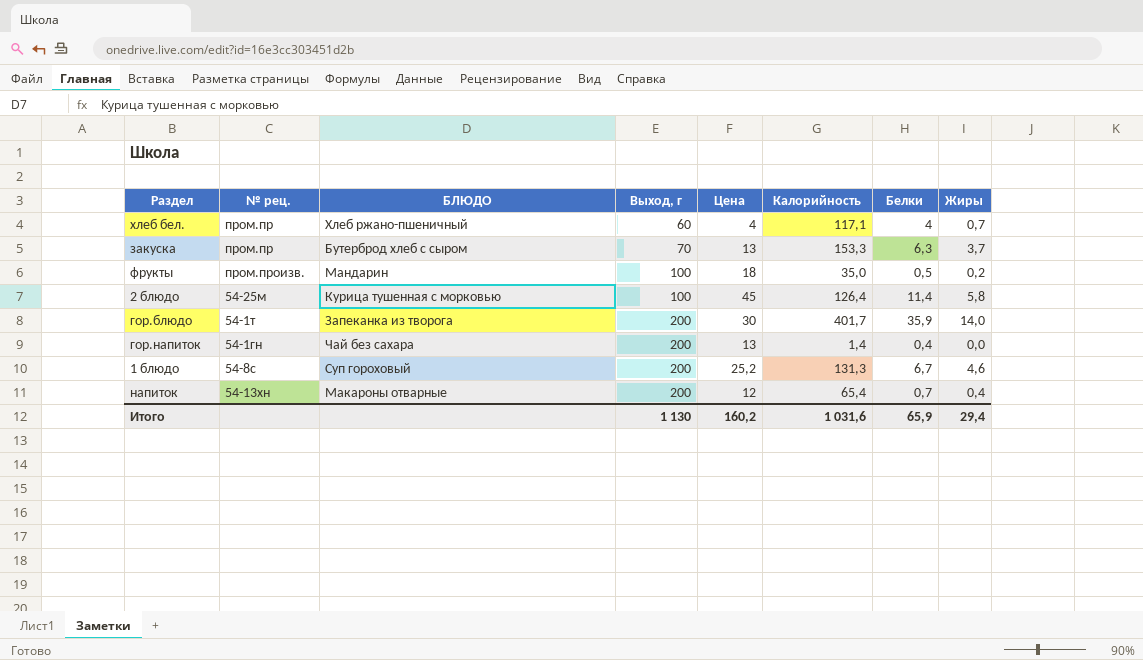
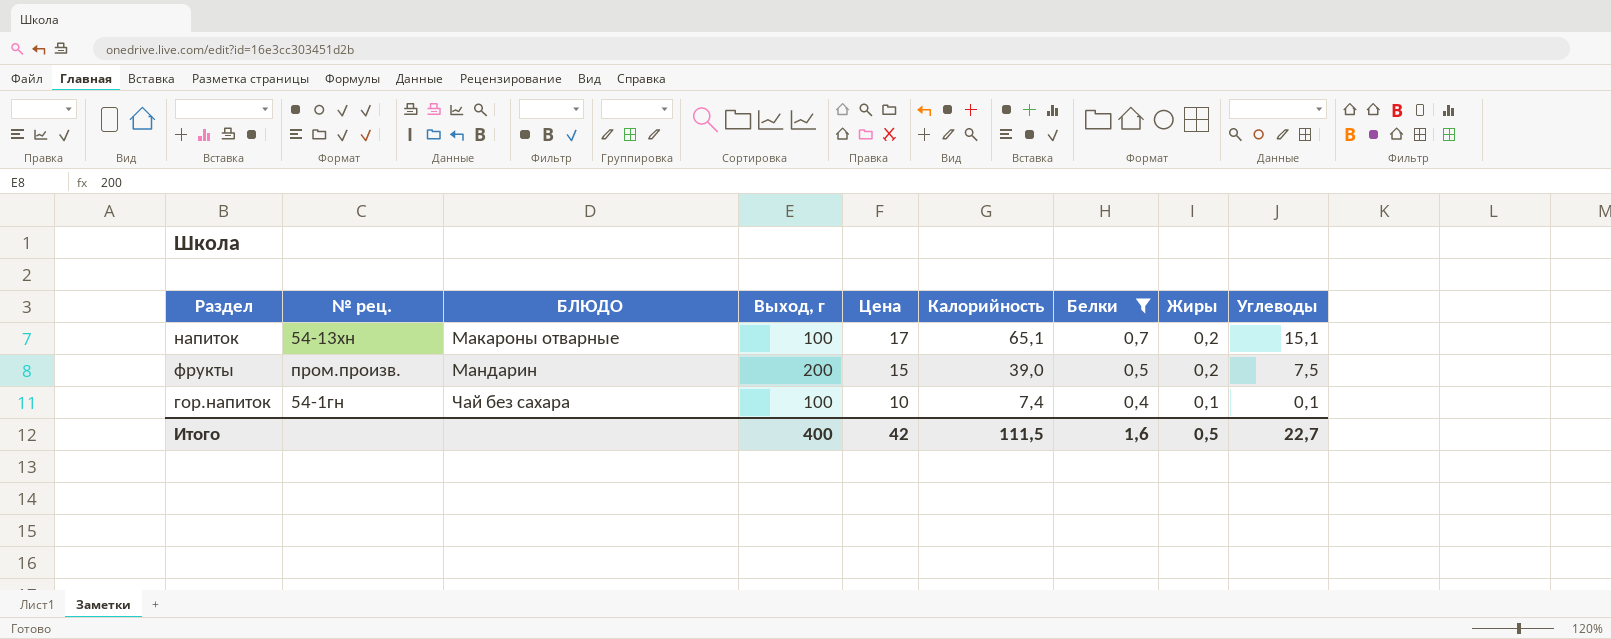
filter: none -> Белки <= 0,7
row order: Выход, г ascending -> БЛЮДО ascending
column Углеводы | position: none -> 9
напиток | Выход, г: 200 -> 100
напиток | Цена: 12 -> 17
напиток | Калорийность: 65,4 -> 65,1
напиток | Жиры: 0,4 -> 0,2
фрукты | Выход, г: 100 -> 200
фрукты | Цена: 18 -> 15
фрукты | Калорийность: 35,0 -> 39,0
гор.напиток | Выход, г: 200 -> 100
гор.напиток | Цена: 13 -> 10
гор.напиток | Калорийность: 1,4 -> 7,4
гор.напиток | Жиры: 0,0 -> 0,1
Итого | Выход, г: 1 130 -> 400
Итого | Цена: 160,2 -> 42
Итого | Калорийность: 1 031,6 -> 111,5
Итого | Белки: 65,9 -> 1,6
Итого | Жиры: 29,4 -> 0,5

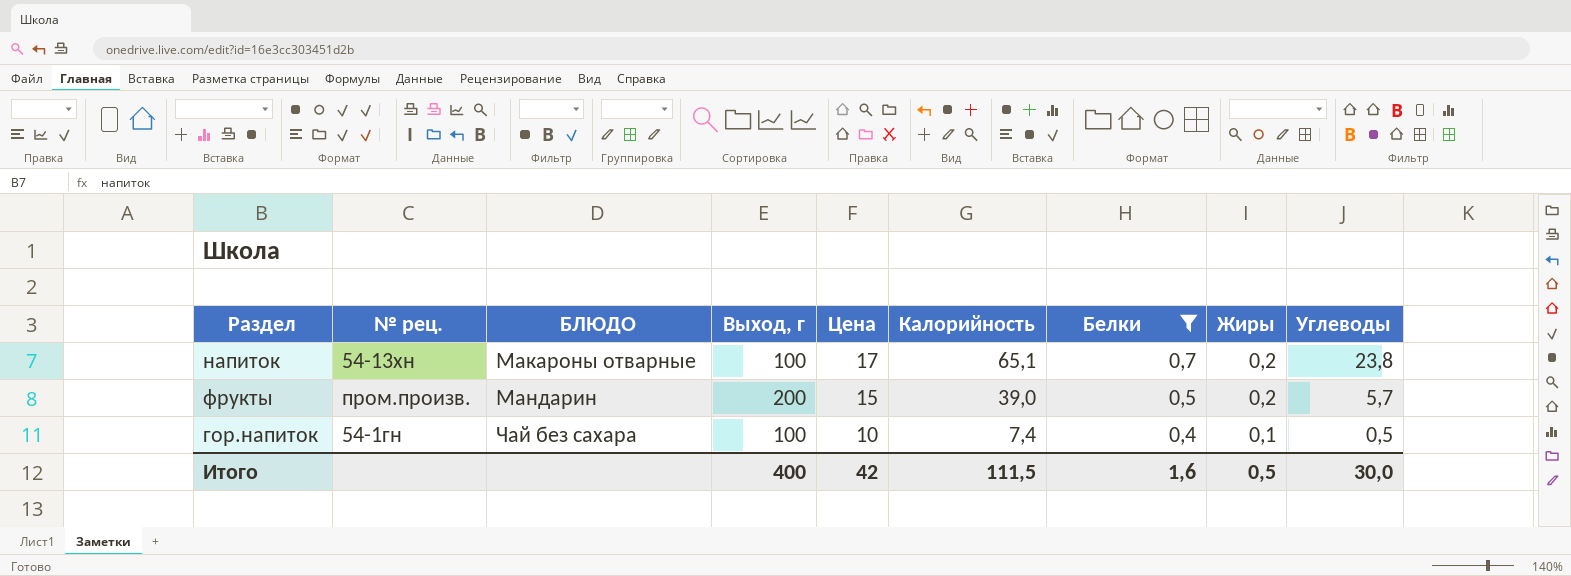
напиток | Углеводы: 15,1 -> 23,8
фрукты | Углеводы: 7,5 -> 5,7
гор.напиток | Углеводы: 0,1 -> 0,5
Итого | Углеводы: 22,7 -> 30,0

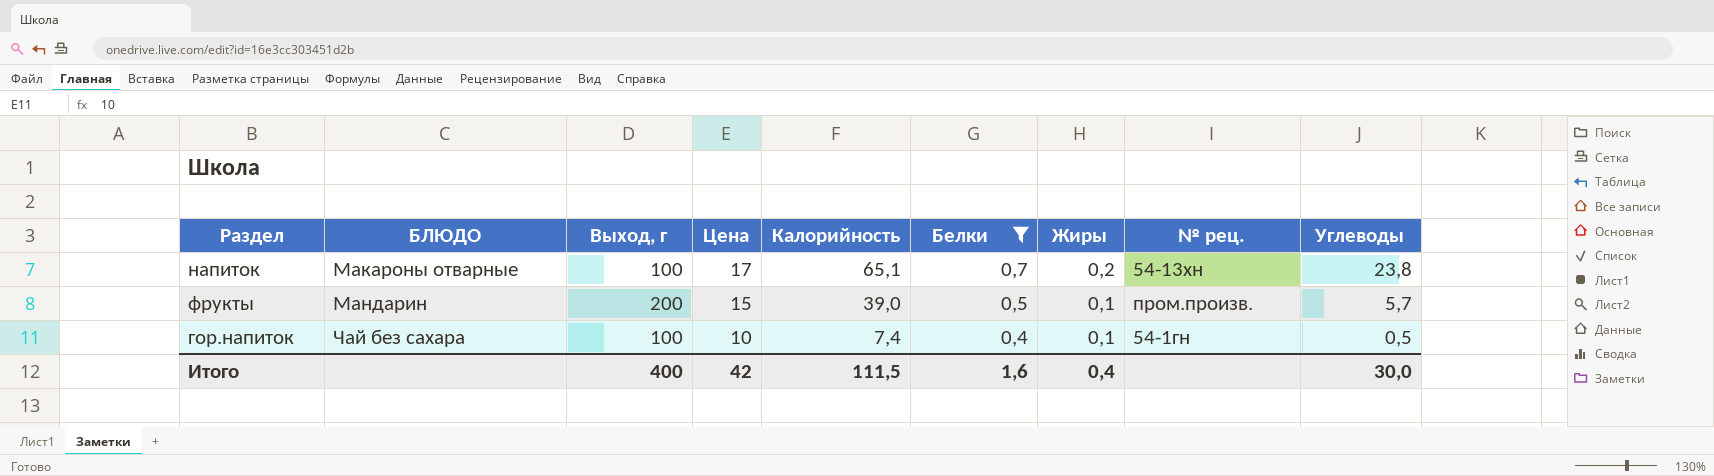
column № рец. | position: 2 -> 8
фрукты | Жиры: 0,2 -> 0,1
Итого | Жиры: 0,5 -> 0,4

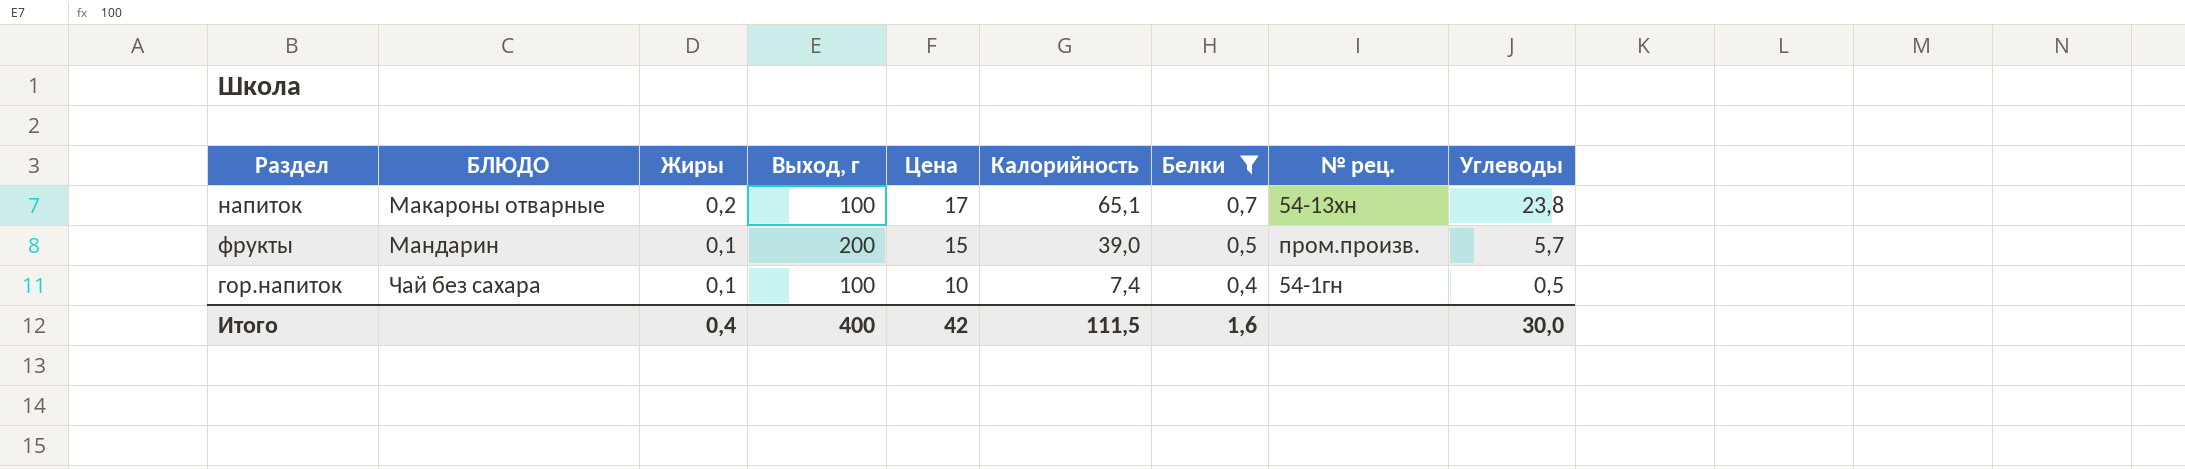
column Жиры | position: 7 -> 3

